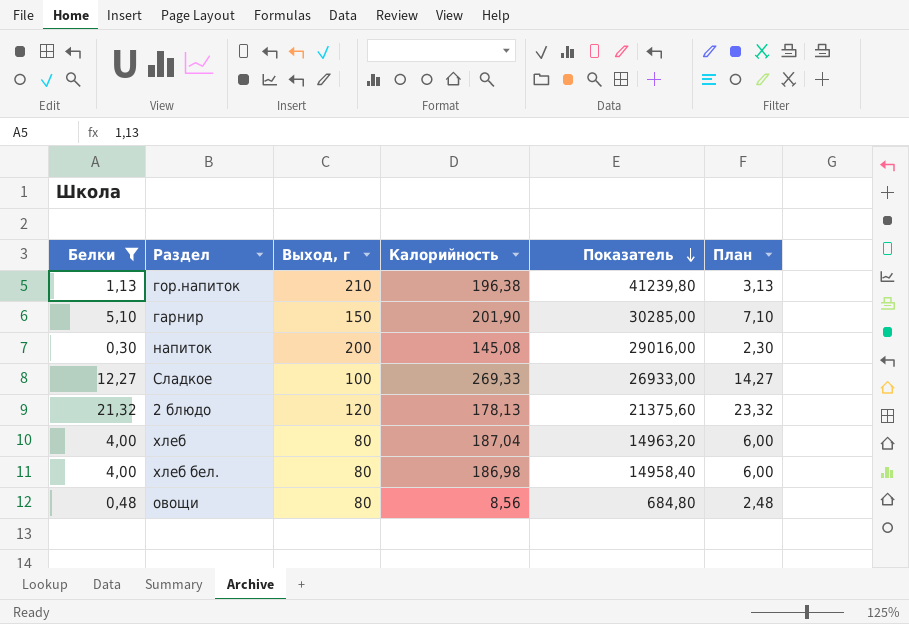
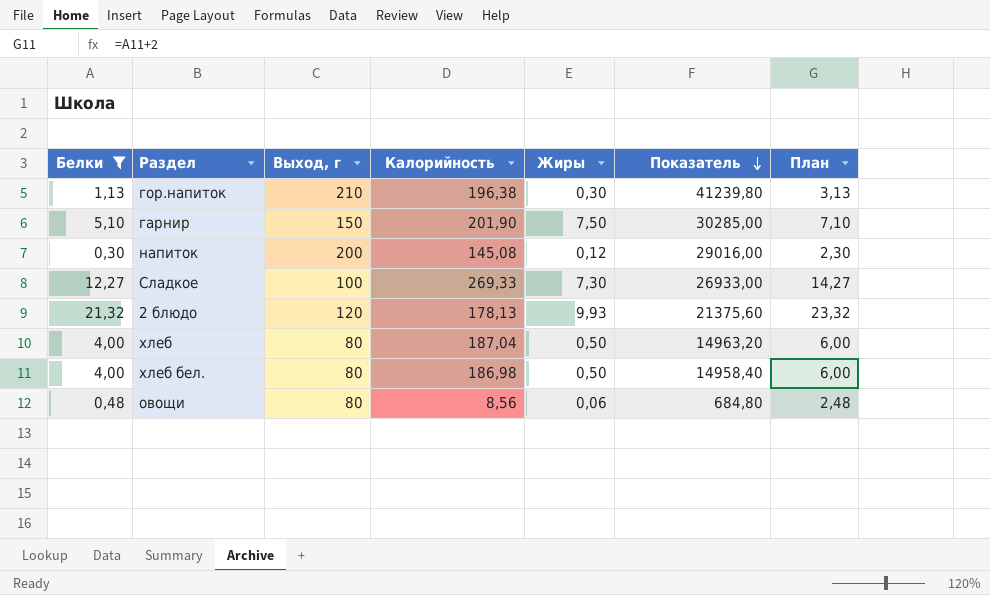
column Жиры | position: none -> 5

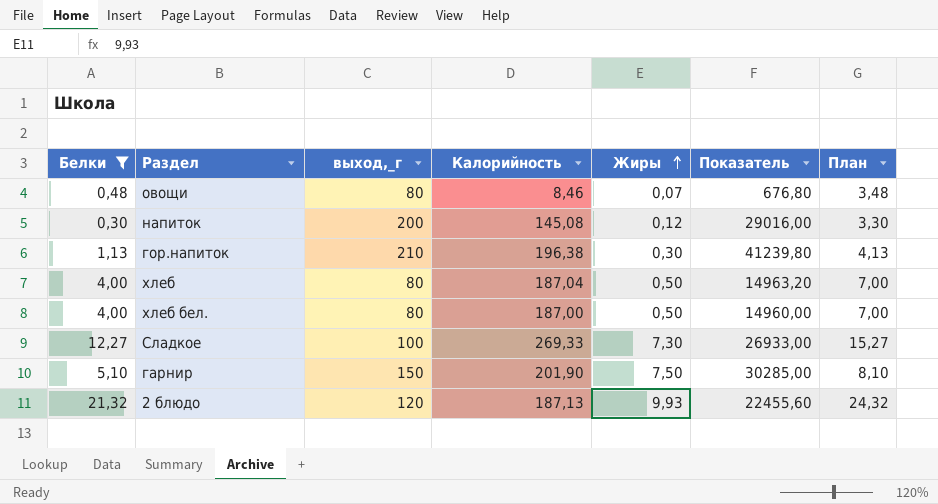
row order: Показатель descending -> Жиры ascending
column name: Выход, г -> выход,_г
column План | formula: [Белки] + 2 -> [Белки] + 3
овощи | Калорийность: 8,56 -> 8,46
овощи | Жиры: 0,06 -> 0,07
овощи | Показатель: 684,80 -> 676,80
хлеб бел. | Калорийность: 186,98 -> 187,00
хлеб бел. | Показатель: 14958,40 -> 14960,00
2 блюдо | Калорийность: 178,13 -> 187,13
2 блюдо | Показатель: 21375,60 -> 22455,60

